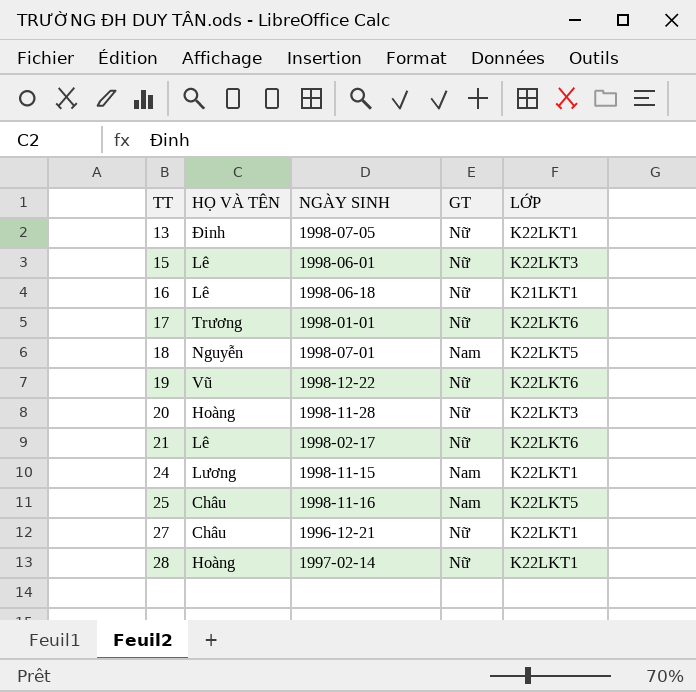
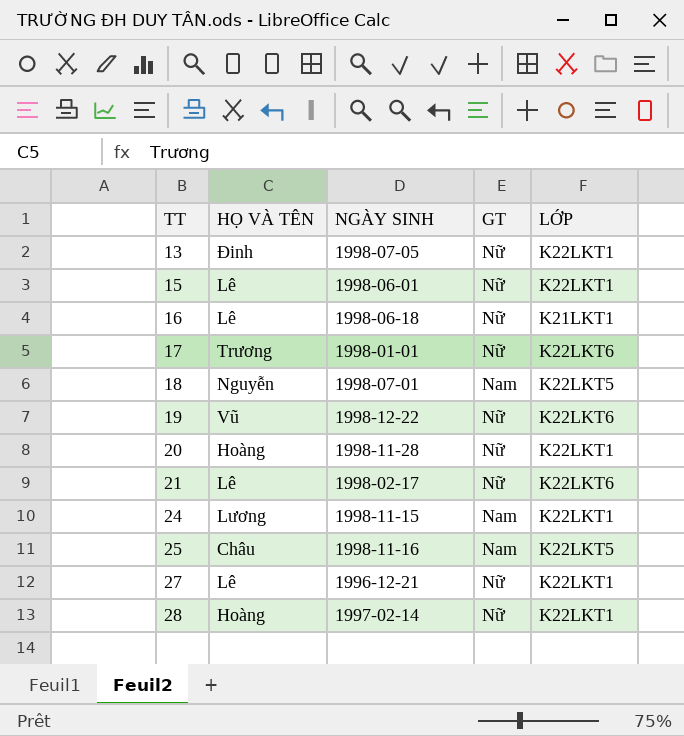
15 | LỚP: K22LKT3 -> K22LKT1
20 | LỚP: K22LKT3 -> K22LKT1
27 | HỌ VÀ TÊN: Châu -> Lê

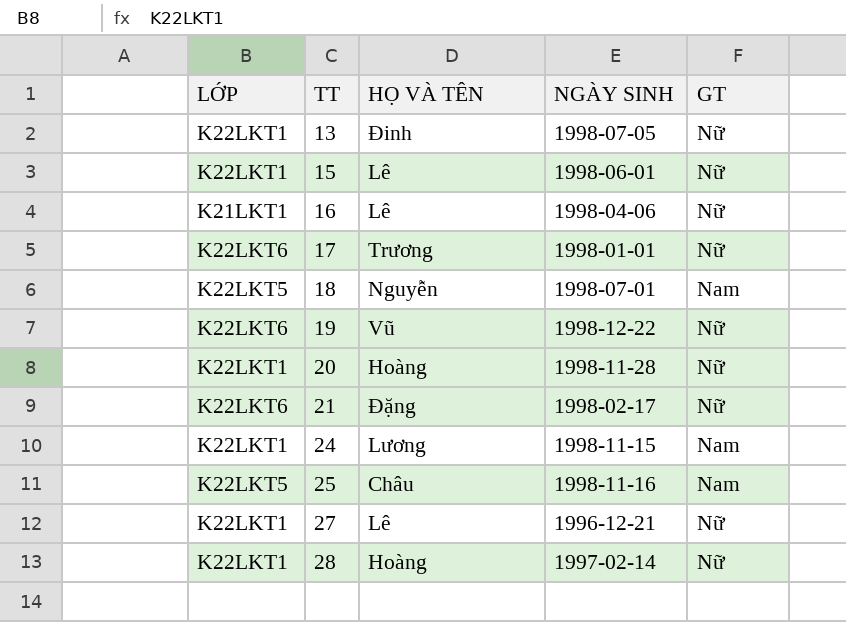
column LỚP | position: 5 -> 1
16 | NGÀY SINH: 1998-06-18 -> 1998-04-06
21 | HỌ VÀ TÊN: Lê -> Đặng

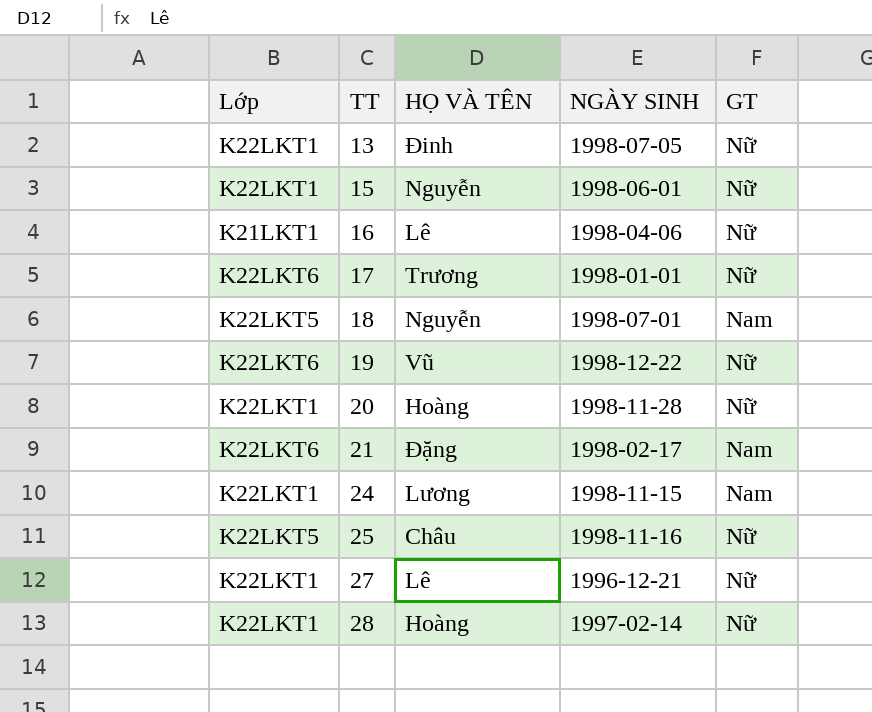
column name: LỚP -> Lớp
15 | HỌ VÀ TÊN: Lê -> Nguyễn
21 | GT: Nữ -> Nam
25 | GT: Nam -> Nữ

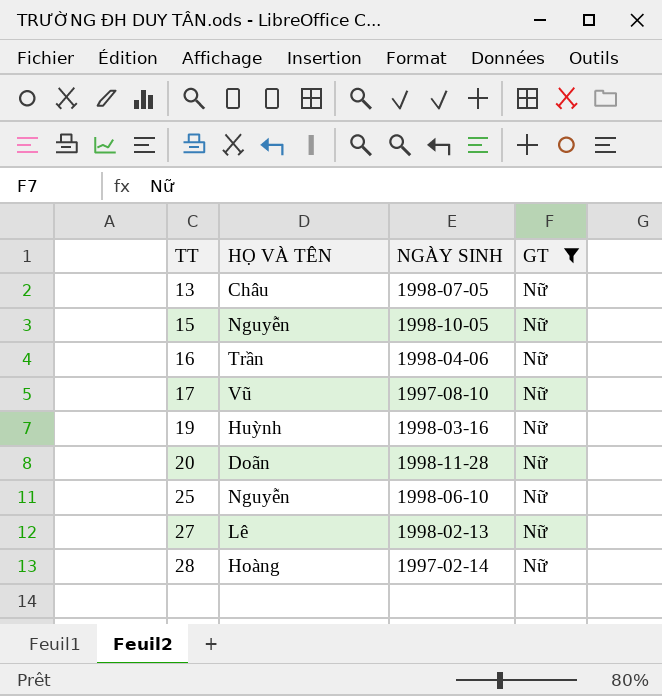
filter: none -> GT = Nữ
column Lớp | position: 1 -> none
13 | HỌ VÀ TÊN: Đinh -> Châu
15 | NGÀY SINH: 1998-06-01 -> 1998-10-05
16 | HỌ VÀ TÊN: Lê -> Trần
17 | HỌ VÀ TÊN: Trương -> Vũ
17 | NGÀY SINH: 1998-01-01 -> 1997-08-10
19 | HỌ VÀ TÊN: Vũ -> Huỳnh
19 | NGÀY SINH: 1998-12-22 -> 1998-03-16
20 | HỌ VÀ TÊN: Hoàng -> Doãn
25 | HỌ VÀ TÊN: Châu -> Nguyễn
25 | NGÀY SINH: 1998-11-16 -> 1998-06-10
27 | NGÀY SINH: 1996-12-21 -> 1998-02-13

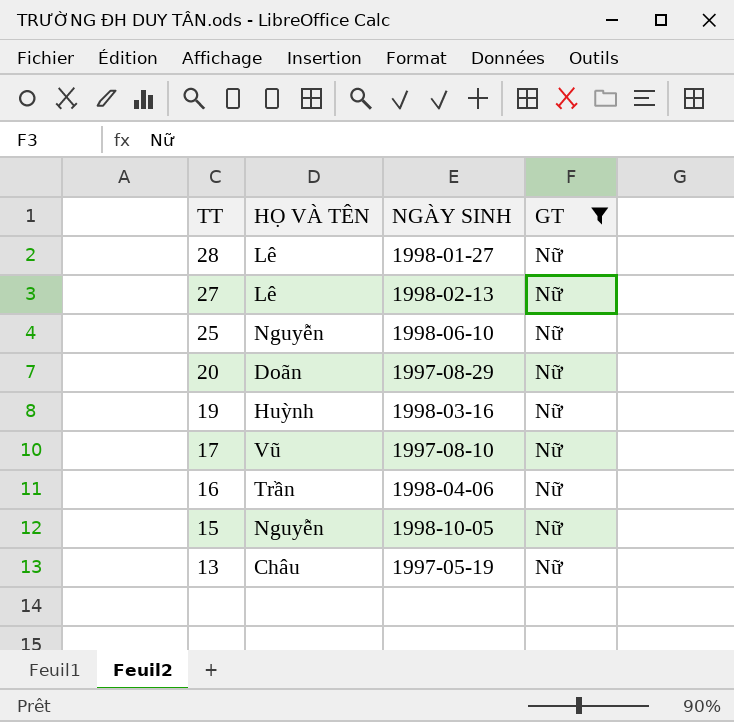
row order: TT ascending -> TT descending
28 | HỌ VÀ TÊN: Hoàng -> Lê
28 | NGÀY SINH: 1997-02-14 -> 1998-01-27
20 | NGÀY SINH: 1998-11-28 -> 1997-08-29
13 | NGÀY SINH: 1998-07-05 -> 1997-05-19

